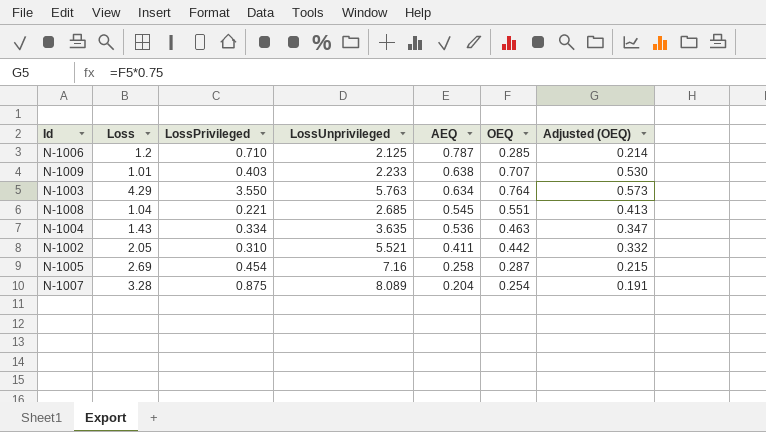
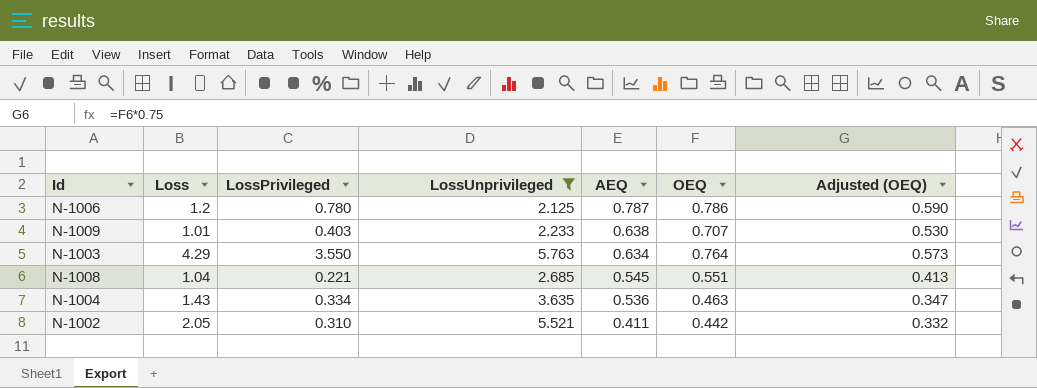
filter: none -> LossUnprivileged <= 5.763
N-1006 | LossPrivileged: 0.710 -> 0.780
N-1006 | OEQ: 0.285 -> 0.786
N-1006 | Adjusted (OEQ): 0.214 -> 0.590

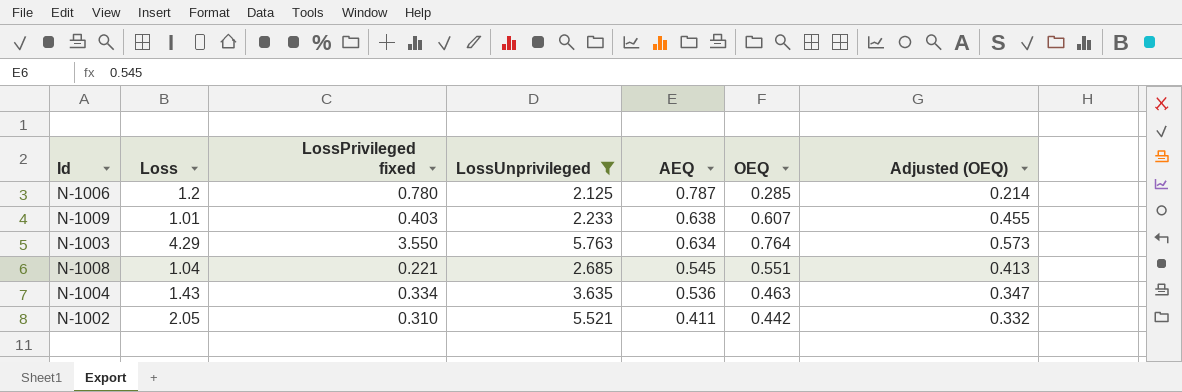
column name: LossPrivileged -> LossPrivileged fixed
N-1006 | OEQ: 0.786 -> 0.285
N-1006 | Adjusted (OEQ): 0.590 -> 0.214
N-1009 | OEQ: 0.707 -> 0.607
N-1009 | Adjusted (OEQ): 0.530 -> 0.455

